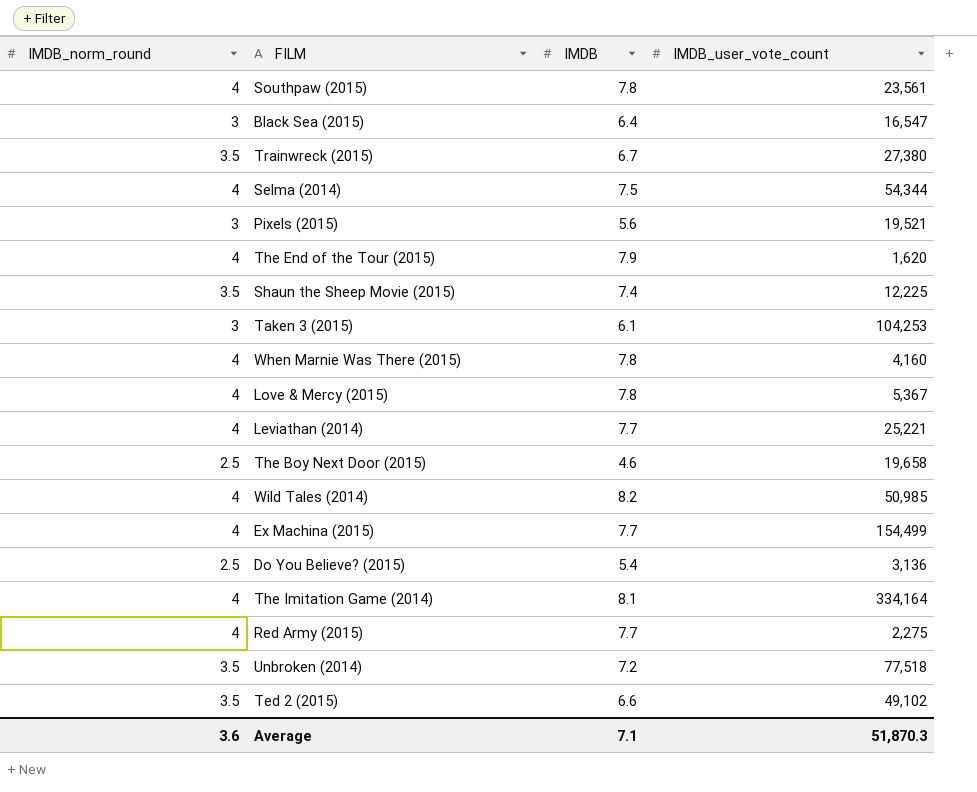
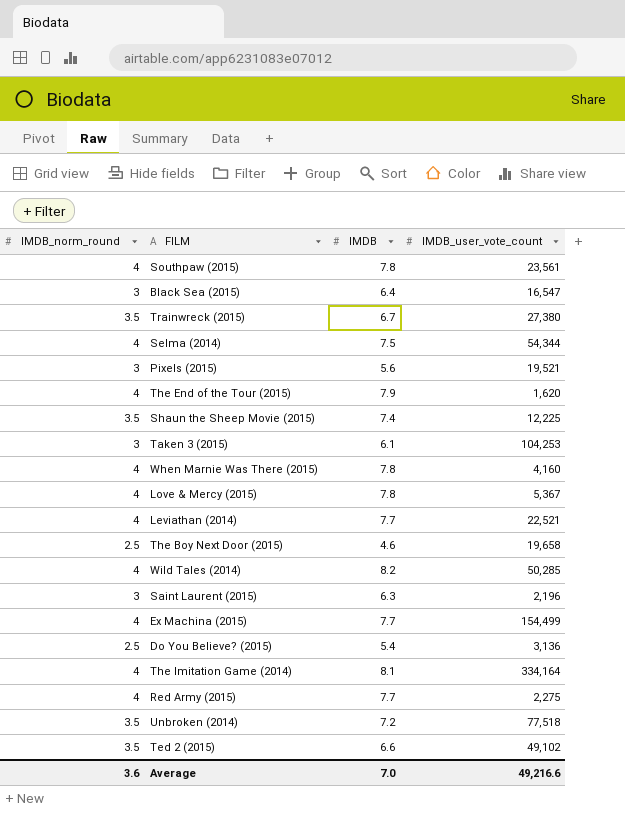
Leviathan (2014) | IMDB_user_vote_count: 25,221 -> 22,521
Wild Tales (2014) | IMDB_user_vote_count: 50,985 -> 50,285
row Saint Laurent (2015): none -> 3 | 6.3 | 2,196
Average | IMDB: 7.1 -> 7.0
Average | IMDB_user_vote_count: 51,870.3 -> 49,216.6

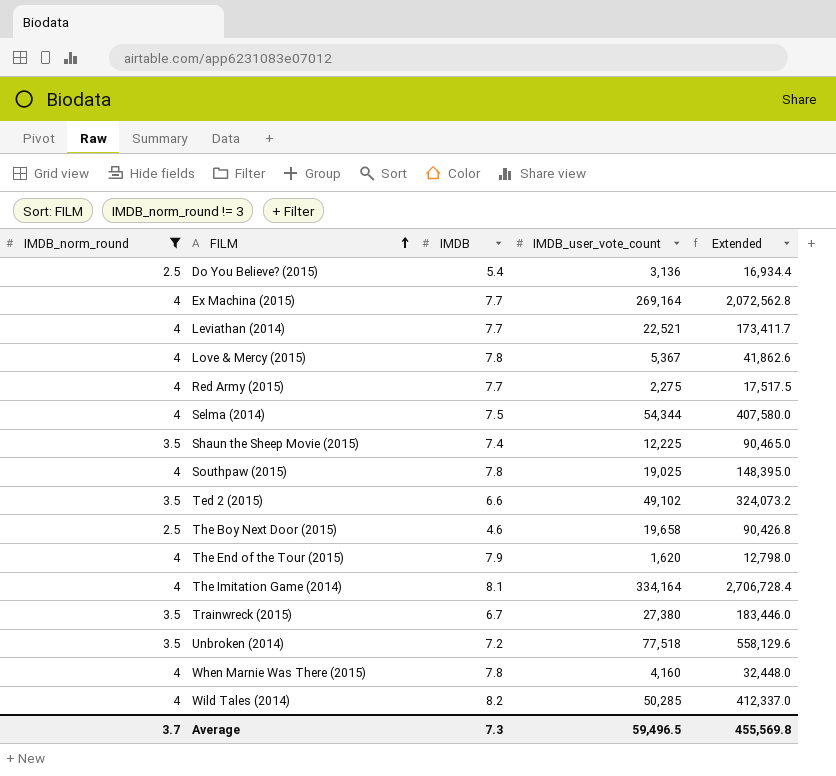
filter: none -> IMDB_norm_round != 3
row order: none -> FILM ascending
column Extended | formula: none -> [IMDB] * [IMDB_user_vote_count]
Ex Machina (2015) | IMDB_user_vote_count: 154,499 -> 269,164
Southpaw (2015) | IMDB_user_vote_count: 23,561 -> 19,025
Average | IMDB_norm_round: 3.6 -> 3.7
Average | IMDB: 7.0 -> 7.3
Average | IMDB_user_vote_count: 49,216.6 -> 59,496.5

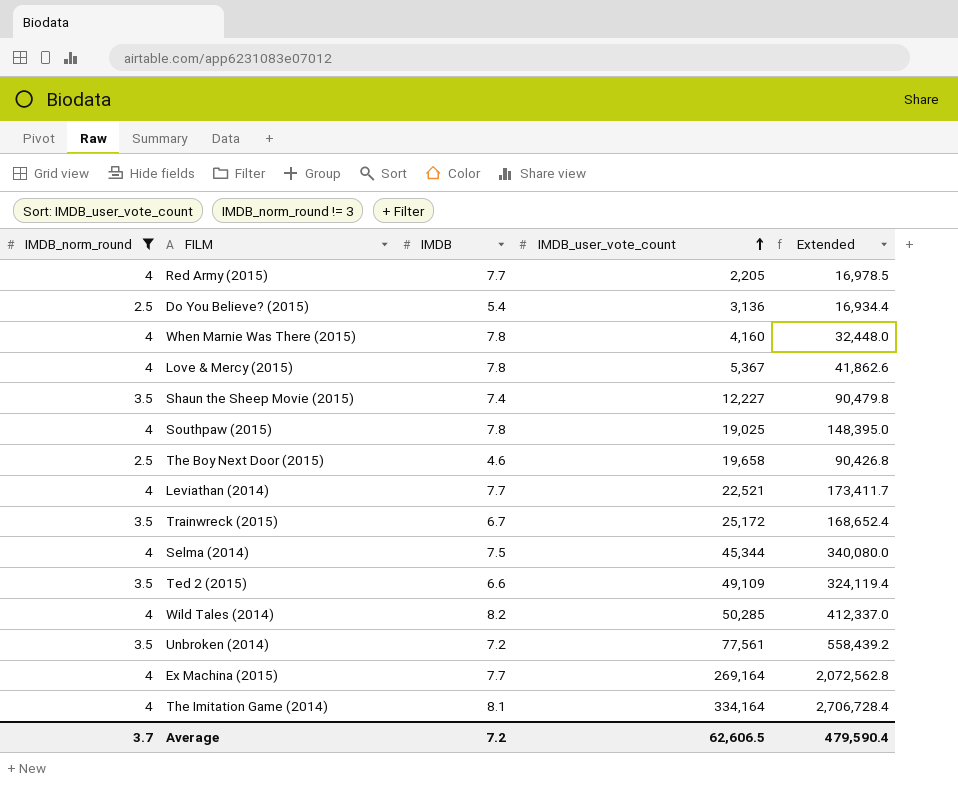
row order: FILM ascending -> IMDB_user_vote_count ascending
row The End of the Tour (2015): 4 | 7.9 | 1,620 | 12,798.0 -> none
Red Army (2015) | IMDB_user_vote_count: 2,275 -> 2,205
Red Army (2015) | Extended: 17,517.5 -> 16,978.5
Shaun the Sheep Movie (2015) | IMDB_user_vote_count: 12,225 -> 12,227
Shaun the Sheep Movie (2015) | Extended: 90,465.0 -> 90,479.8
Trainwreck (2015) | IMDB_user_vote_count: 27,380 -> 25,172
Trainwreck (2015) | Extended: 183,446.0 -> 168,652.4
Selma (2014) | IMDB_user_vote_count: 54,344 -> 45,344
Selma (2014) | Extended: 407,580.0 -> 340,080.0
Ted 2 (2015) | IMDB_user_vote_count: 49,102 -> 49,109
Ted 2 (2015) | Extended: 324,073.2 -> 324,119.4
Unbroken (2014) | IMDB_user_vote_count: 77,518 -> 77,561
Unbroken (2014) | Extended: 558,129.6 -> 558,439.2
Average | IMDB: 7.3 -> 7.2
Average | IMDB_user_vote_count: 59,496.5 -> 62,606.5
Average | Extended: 455,569.8 -> 479,590.4

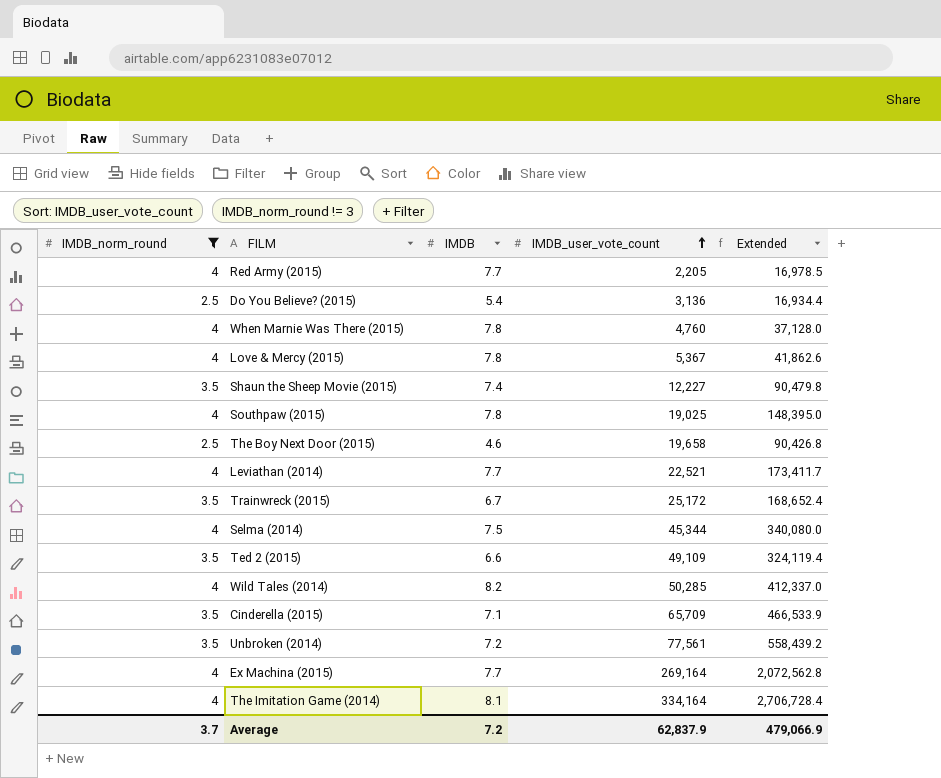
When Marnie Was There (2015) | IMDB_user_vote_count: 4,160 -> 4,760
When Marnie Was There (2015) | Extended: 32,448.0 -> 37,128.0
row Cinderella (2015): none -> 3.5 | 7.1 | 65,709 | 466,533.9
Average | IMDB_user_vote_count: 62,606.5 -> 62,837.9
Average | Extended: 479,590.4 -> 479,066.9

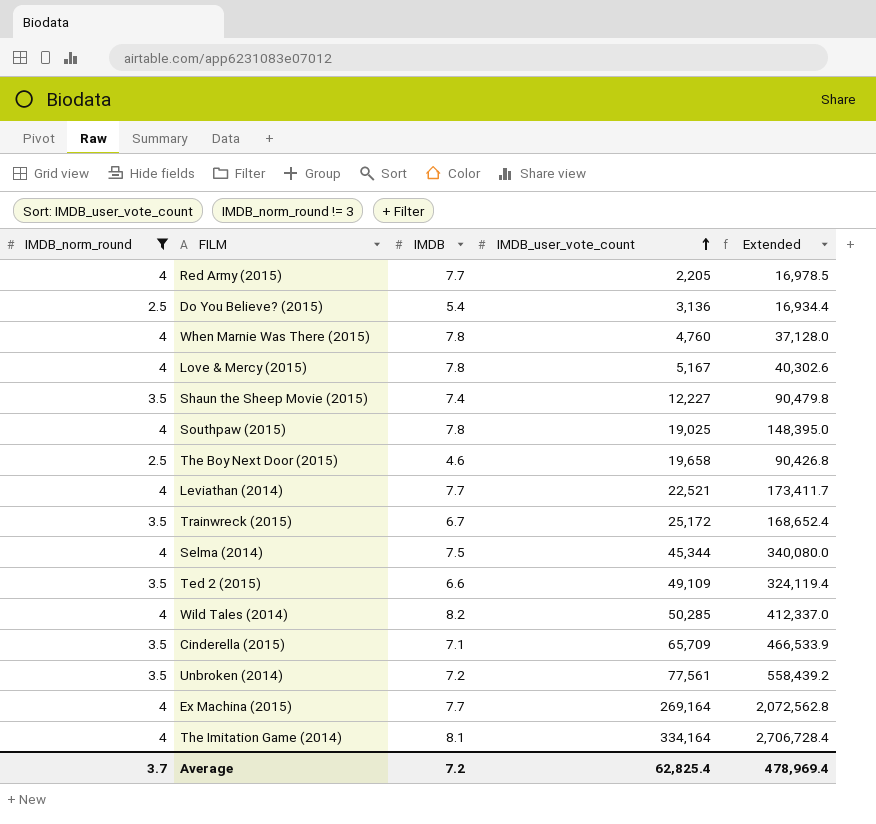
Love & Mercy (2015) | IMDB_user_vote_count: 5,367 -> 5,167
Love & Mercy (2015) | Extended: 41,862.6 -> 40,302.6
Average | IMDB_user_vote_count: 62,837.9 -> 62,825.4
Average | Extended: 479,066.9 -> 478,969.4

